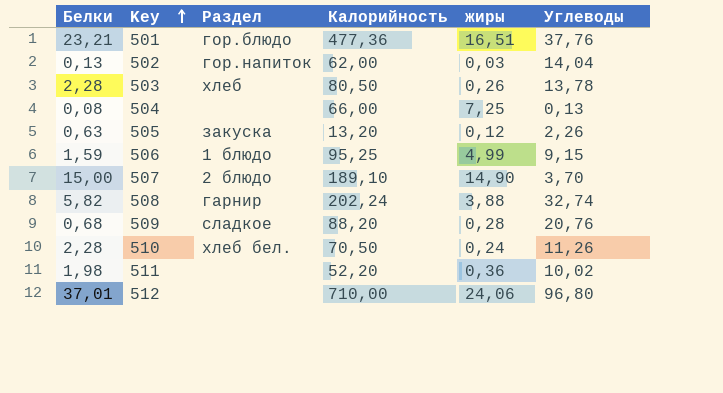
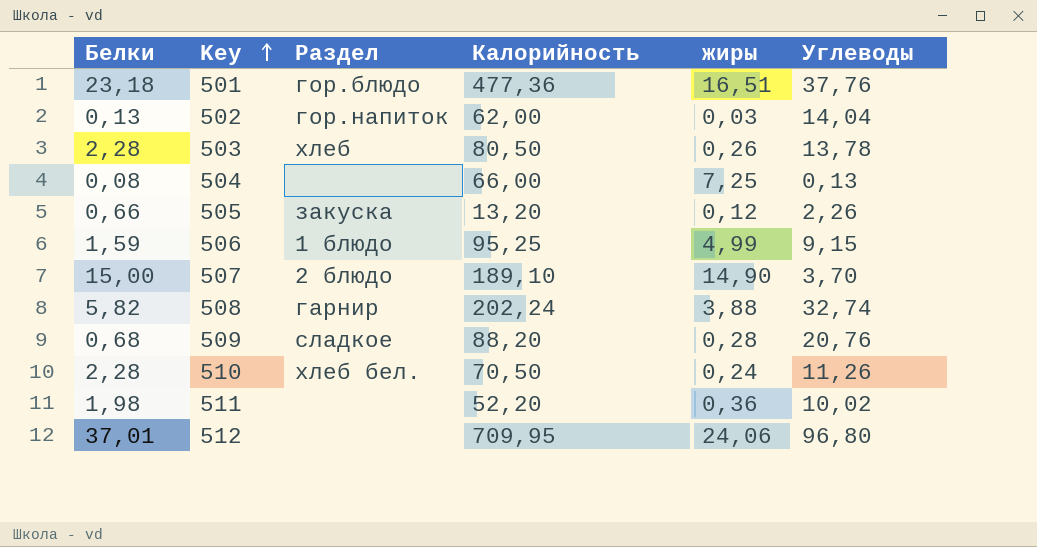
501 | Белки: 23,21 -> 23,18
505 | Белки: 0,63 -> 0,66
512 | Калорийность: 710,00 -> 709,95

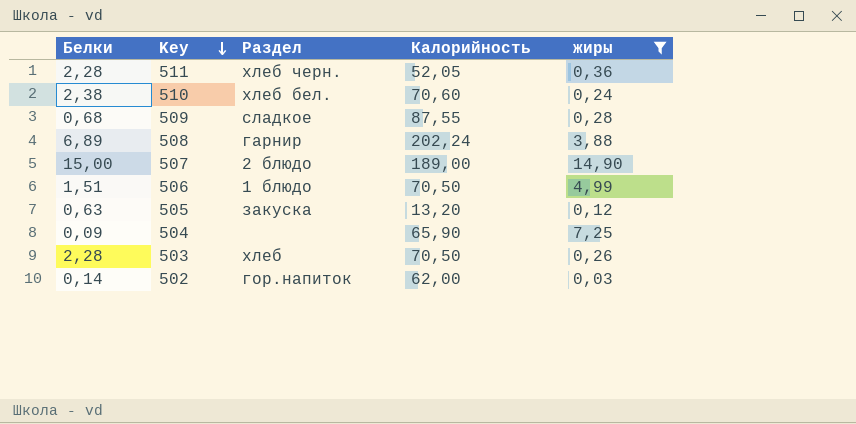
filter: none -> жиры <= 14,90
row order: Key ascending -> Key descending
column Углеводы | position: 6 -> none
511 | Белки: 1,98 -> 2,28
511 | Раздел: none -> хлеб черн.
511 | Калорийность: 52,20 -> 52,05
510 | Белки: 2,28 -> 2,38
510 | Калорийность: 70,50 -> 70,60
509 | Калорийность: 88,20 -> 87,55
508 | Белки: 5,82 -> 6,89
507 | Калорийность: 189,10 -> 189,00
506 | Белки: 1,59 -> 1,51
506 | Калорийность: 95,25 -> 70,50
505 | Белки: 0,66 -> 0,63
504 | Белки: 0,08 -> 0,09
504 | Калорийность: 66,00 -> 65,90
503 | Калорийность: 80,50 -> 70,50
502 | Белки: 0,13 -> 0,14

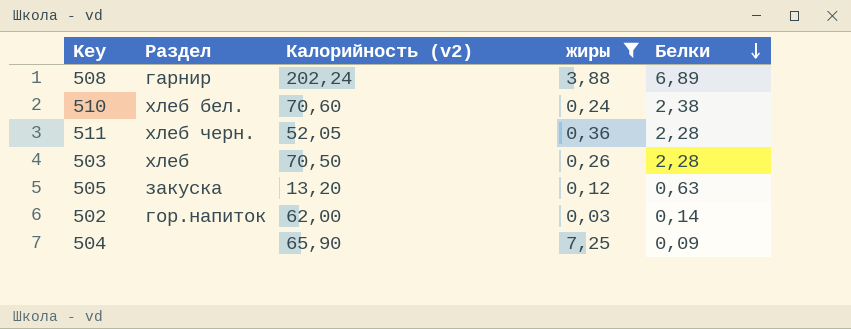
row order: Key descending -> Белки descending
column name: Калорийность -> Калорийность (v2)
column Белки | position: 1 -> 5
row 509: 0,68 | сладкое | 87,55 | 0,28 -> none
row 507: 15,00 | 2 блюдо | 189,00 | 14,90 -> none
row 506: 1,51 | 1 блюдо | 70,50 | 4,99 -> none

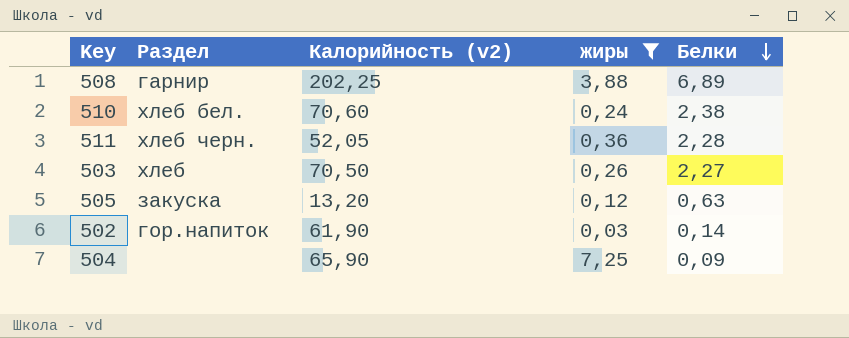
508 | Калорийность (v2): 202,24 -> 202,25
503 | Белки: 2,28 -> 2,27
502 | Калорийность (v2): 62,00 -> 61,90

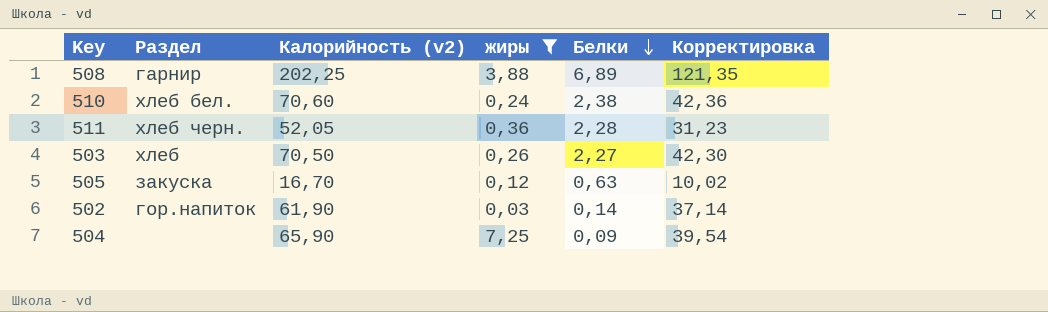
column Корректировка | formula: none -> [Калорийность (v2)] * 0,6
505 | Калорийность (v2): 13,20 -> 16,70

